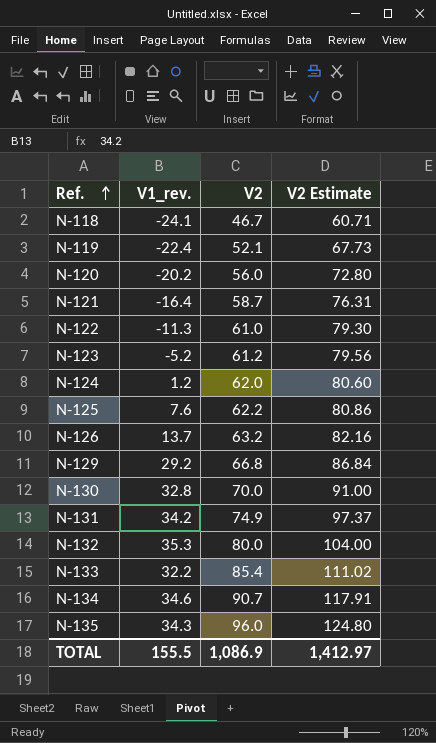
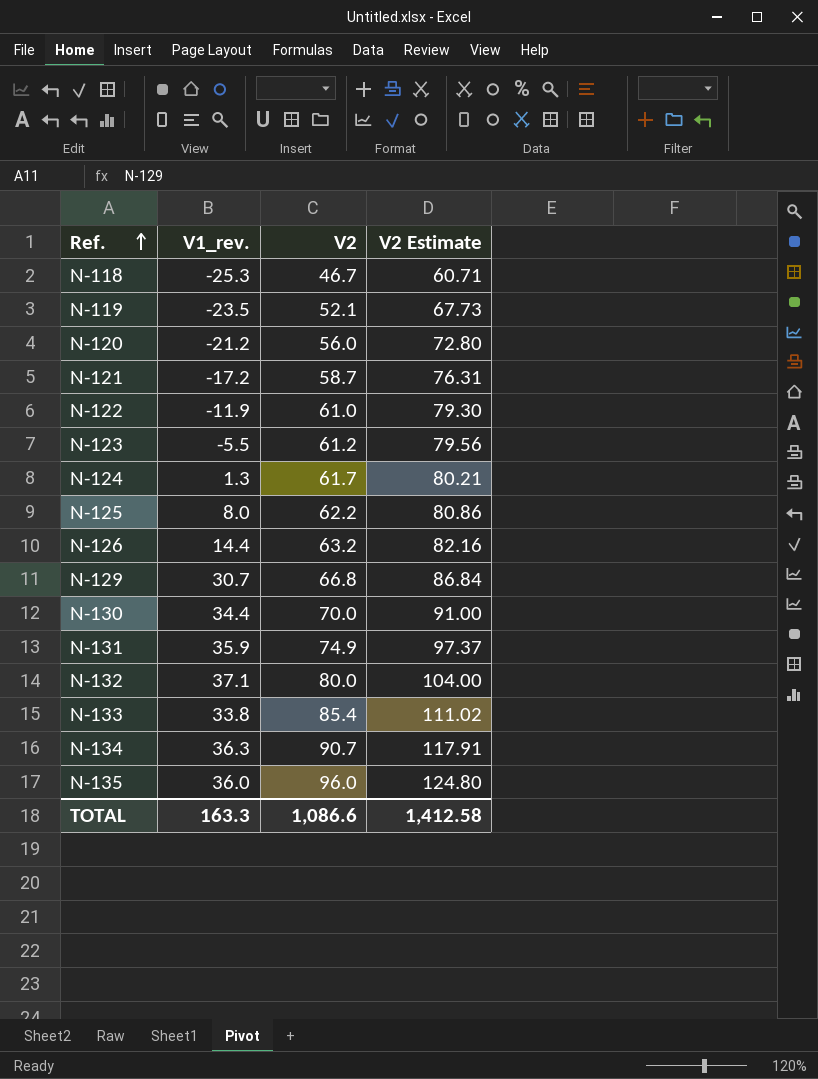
N-118 | V1_rev.: -24.1 -> -25.3
N-119 | V1_rev.: -22.4 -> -23.5
N-120 | V1_rev.: -20.2 -> -21.2
N-121 | V1_rev.: -16.4 -> -17.2
N-122 | V1_rev.: -11.3 -> -11.9
N-123 | V1_rev.: -5.2 -> -5.5
N-124 | V1_rev.: 1.2 -> 1.3
N-124 | V2: 62.0 -> 61.7
N-124 | V2 Estimate: 80.60 -> 80.21
N-125 | V1_rev.: 7.6 -> 8.0
N-126 | V1_rev.: 13.7 -> 14.4
N-129 | V1_rev.: 29.2 -> 30.7
N-130 | V1_rev.: 32.8 -> 34.4
N-131 | V1_rev.: 34.2 -> 35.9
N-132 | V1_rev.: 35.3 -> 37.1
N-133 | V1_rev.: 32.2 -> 33.8
N-134 | V1_rev.: 34.6 -> 36.3
N-135 | V1_rev.: 34.3 -> 36.0
TOTAL | V1_rev.: 155.5 -> 163.3
TOTAL | V2: 1,086.9 -> 1,086.6
TOTAL | V2 Estimate: 1,412.97 -> 1,412.58

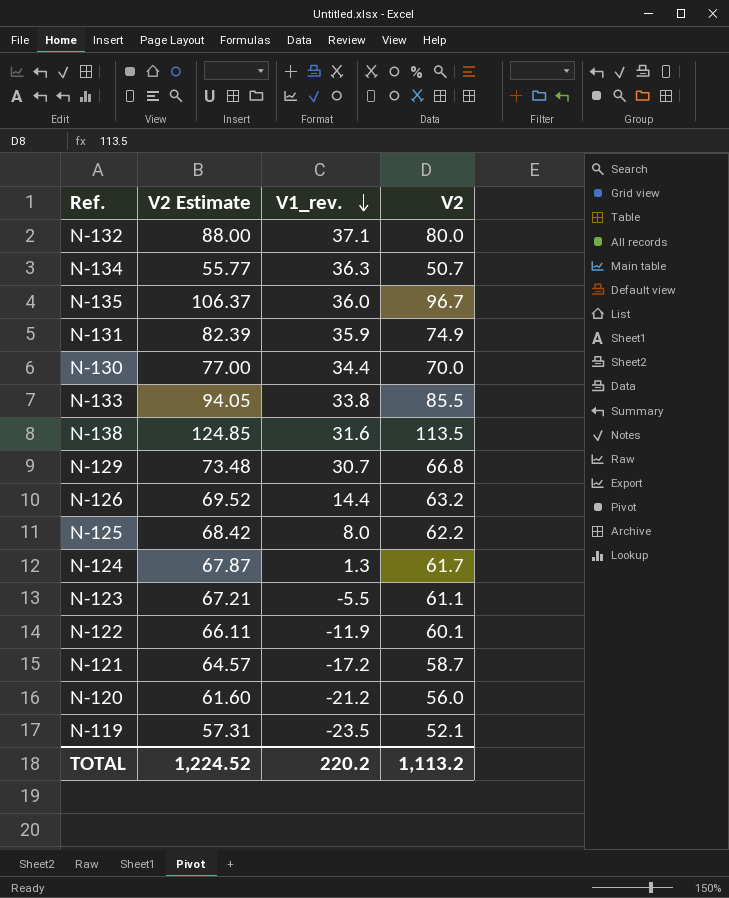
row order: Ref. ascending -> V1_rev. descending
column V2 Estimate | formula: [V2] * 1.3 -> [V2] * 1.1
column V2 Estimate | position: 4 -> 2
row N-118: -25.3 | 46.7 | 60.71 -> none
N-134 | V2: 90.7 -> 50.7
N-135 | V2: 96.0 -> 96.7
N-133 | V2: 85.4 -> 85.5
row N-138: none -> 124.85 | 31.6 | 113.5
N-123 | V2: 61.2 -> 61.1
N-122 | V2: 61.0 -> 60.1
TOTAL | V2 Estimate: 1,412.58 -> 1,224.52
TOTAL | V1_rev.: 163.3 -> 220.2
TOTAL | V2: 1,086.6 -> 1,113.2

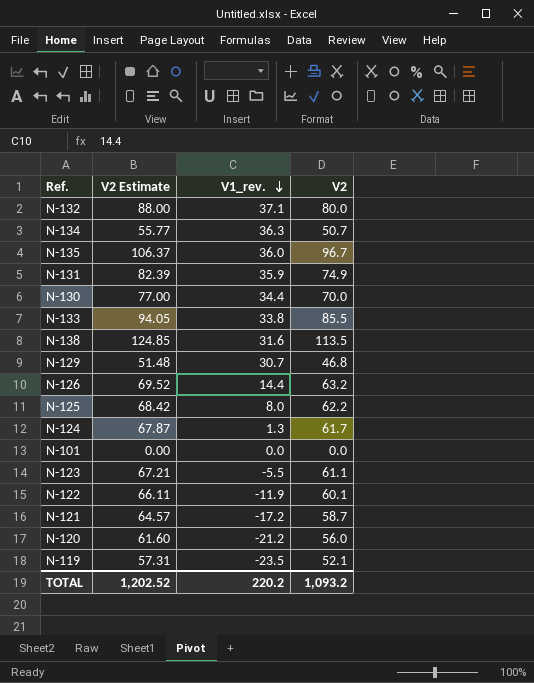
N-129 | V2 Estimate: 73.48 -> 51.48
N-129 | V2: 66.8 -> 46.8
row N-101: none -> 0.00 | 0.0 | 0.0
TOTAL | V2 Estimate: 1,224.52 -> 1,202.52
TOTAL | V2: 1,113.2 -> 1,093.2

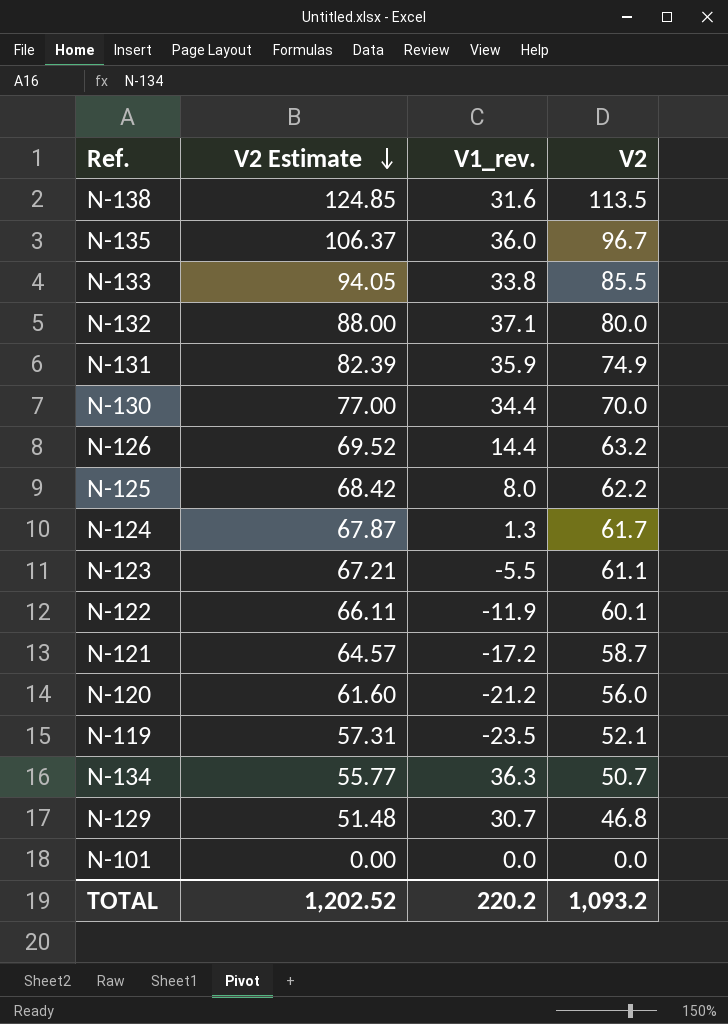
row order: V1_rev. descending -> V2 Estimate descending

